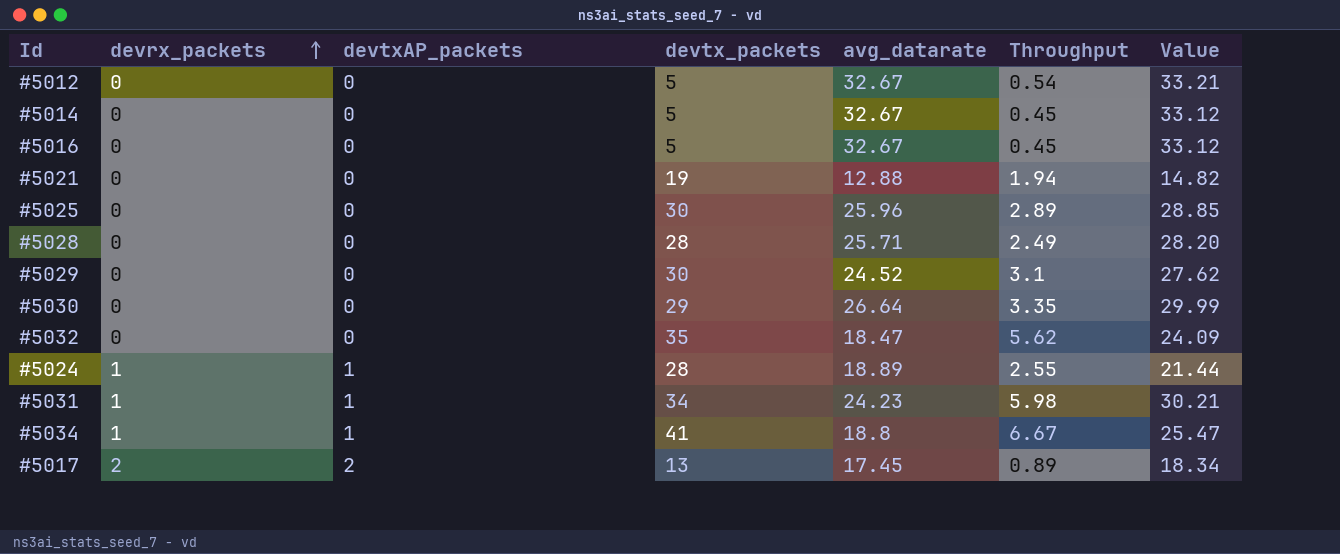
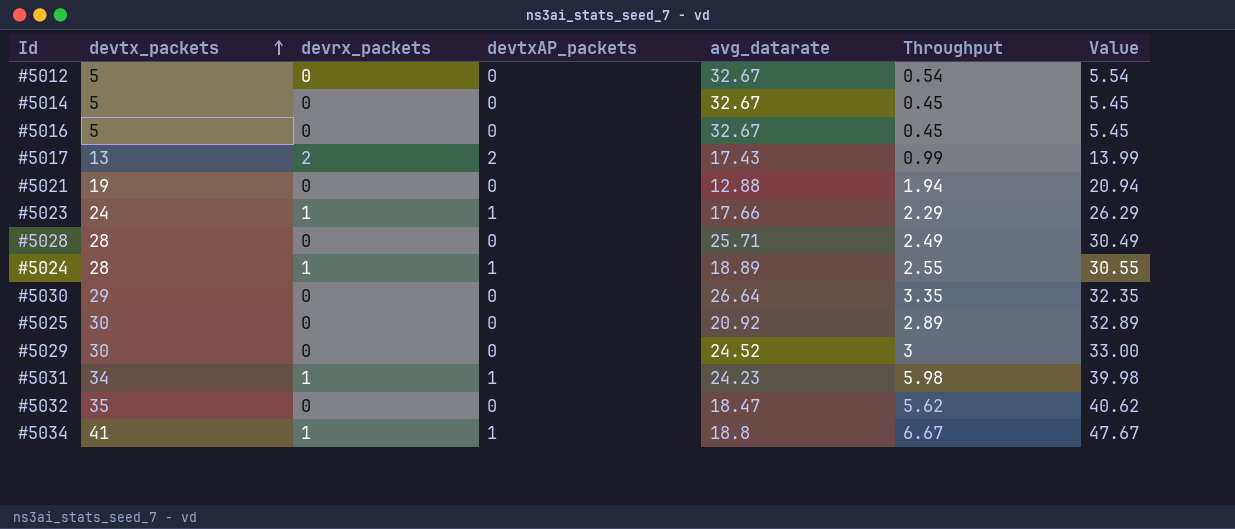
row order: devrx_packets ascending -> devtx_packets ascending
column devtx_packets | position: 4 -> 2
column Value | formula: [avg_datarate] + [Throughput] -> [devtx_packets] + [Throughput]
#5017 | avg_datarate: 17.45 -> 17.43
#5017 | Throughput: 0.89 -> 0.99
row #5023: none -> 24 | 1 | 1 | 17.66 | 2.29 | 26.29
#5025 | avg_datarate: 25.96 -> 20.92
#5029 | Throughput: 3.1 -> 3

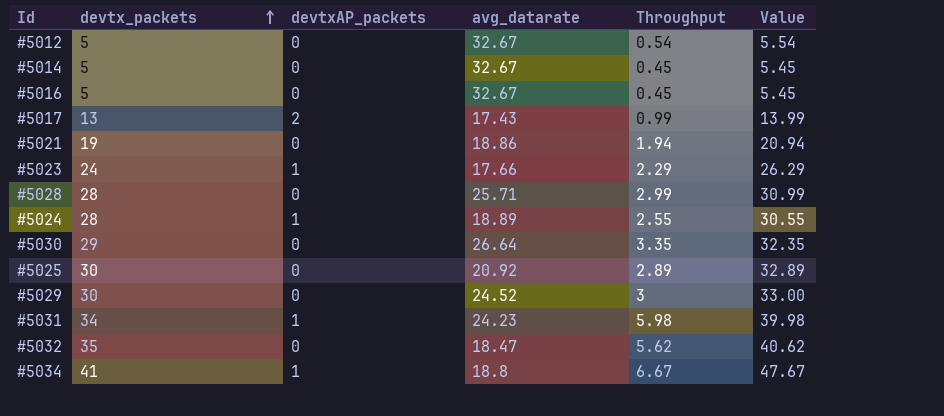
column devrx_packets | position: 3 -> none
#5021 | avg_datarate: 12.88 -> 18.86
#5028 | Throughput: 2.49 -> 2.99
#5028 | Value: 30.49 -> 30.99

